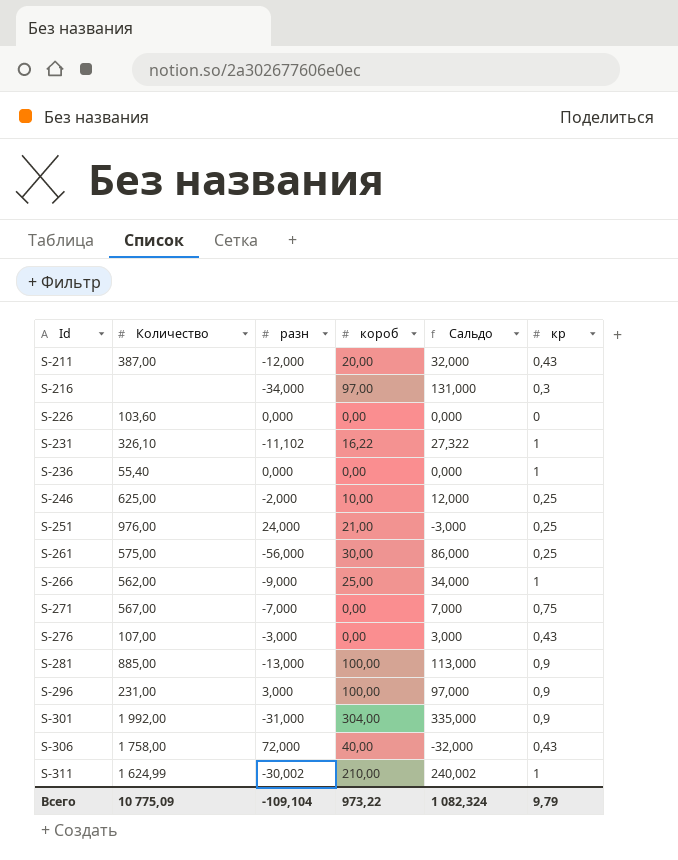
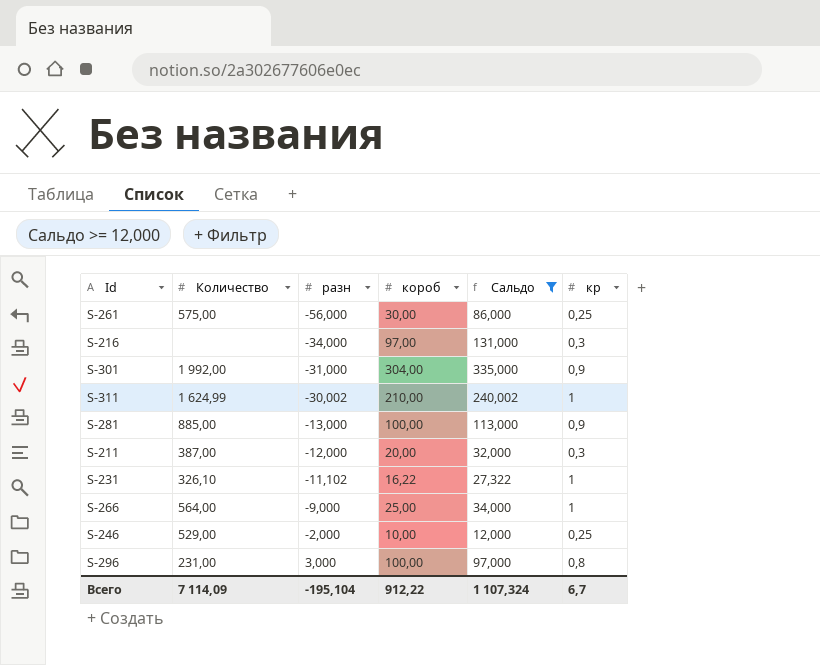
filter: none -> Сальдо >= 12,000
row order: Id ascending -> разн ascending
S-211 | кр: 0,43 -> 0,3
S-266 | Количество: 562,00 -> 564,00
S-246 | Количество: 625,00 -> 529,00
S-296 | кр: 0,9 -> 0,8
Всего | Количество: 10 775,09 -> 7 114,09
Всего | разн: -109,104 -> -195,104
Всего | короб: 973,22 -> 912,22
Всего | Сальдо: 1 082,324 -> 1 107,324
Всего | кр: 9,79 -> 6,7

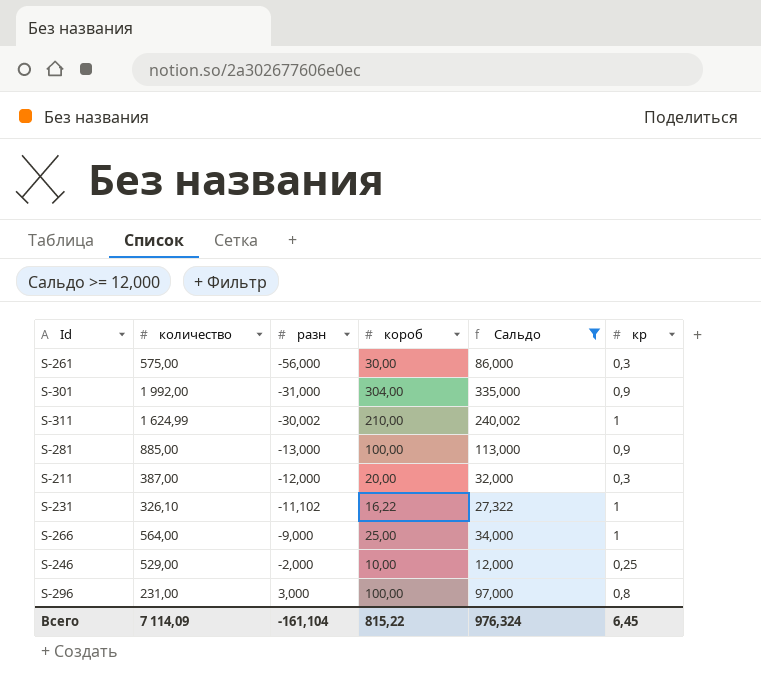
column name: Количество -> количество
row S-216: none | -34,000 | 97,00 | 131,000 | 0,3 -> none
S-261 | кр: 0,25 -> 0,3
Всего | разн: -195,104 -> -161,104
Всего | короб: 912,22 -> 815,22
Всего | Сальдо: 1 107,324 -> 976,324
Всего | кр: 6,7 -> 6,45

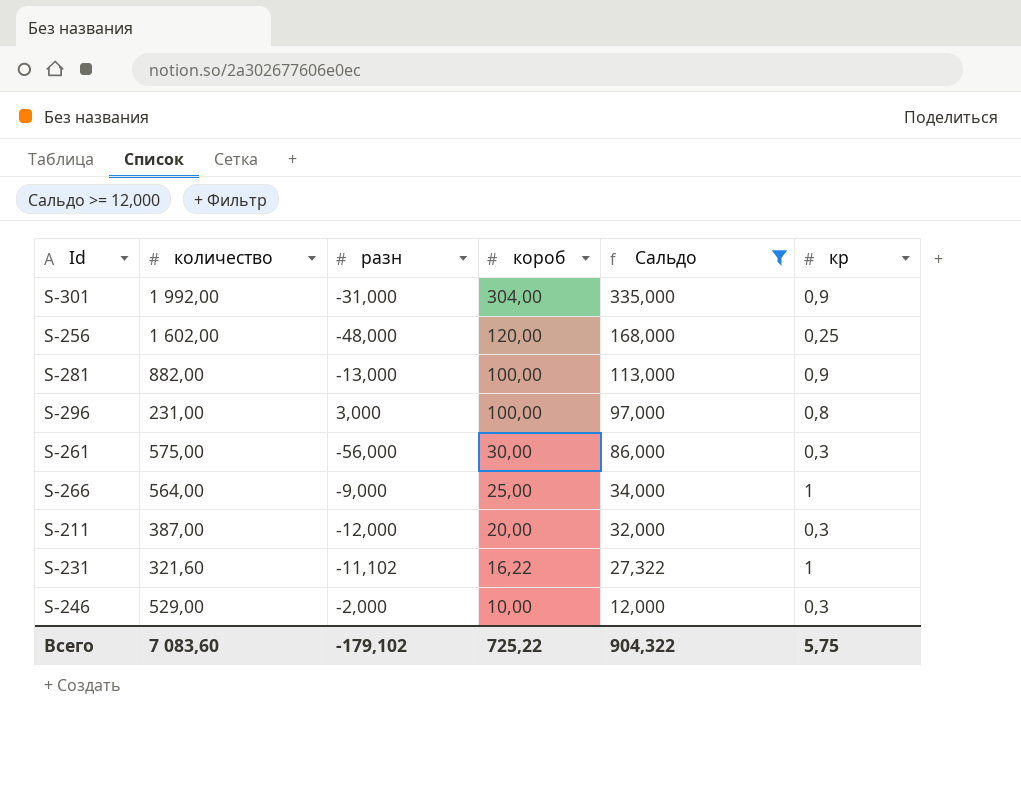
row order: разн ascending -> короб descending
row S-311: 1 624,99 | -30,002 | 210,00 | 240,002 | 1 -> none
row S-256: none -> 1 602,00 | -48,000 | 120,00 | 168,000 | 0,25
S-281 | количество: 885,00 -> 882,00
S-231 | количество: 326,10 -> 321,60
S-246 | кр: 0,25 -> 0,3
Всего | количество: 7 114,09 -> 7 083,60
Всего | разн: -161,104 -> -179,102
Всего | короб: 815,22 -> 725,22
Всего | Сальдо: 976,324 -> 904,322
Всего | кр: 6,45 -> 5,75

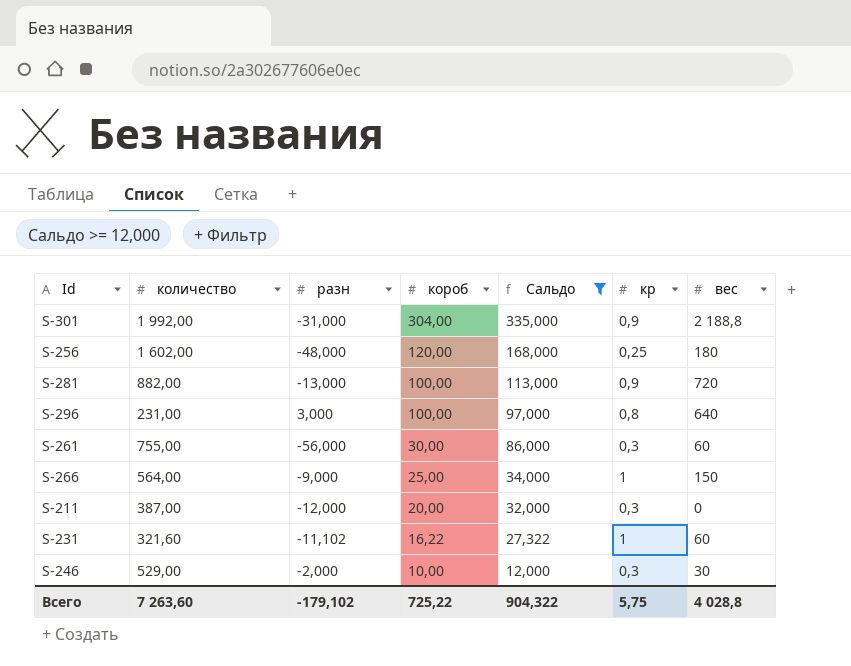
column вес | position: none -> 7
S-261 | количество: 575,00 -> 755,00
Всего | количество: 7 083,60 -> 7 263,60

